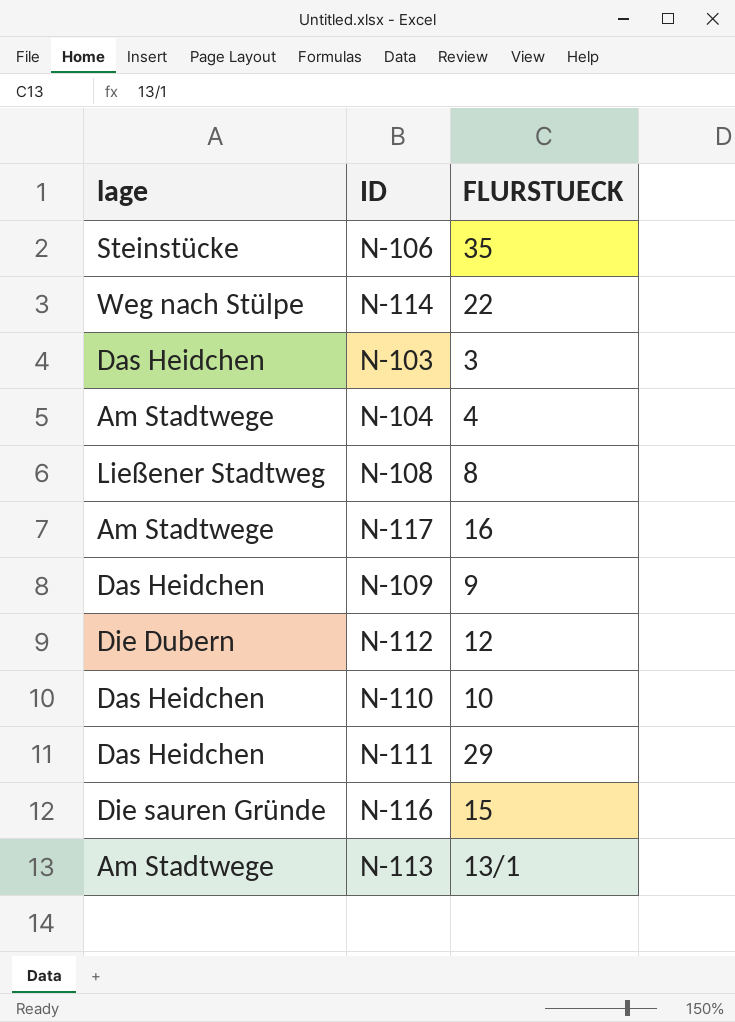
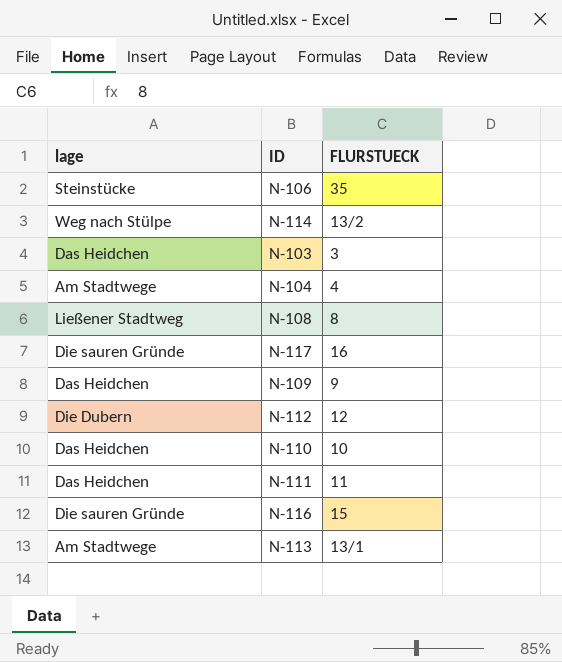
N-114 | FLURSTUECK: 22 -> 13/2
N-117 | lage: Am Stadtwege -> Die sauren Gründe
N-111 | FLURSTUECK: 29 -> 11

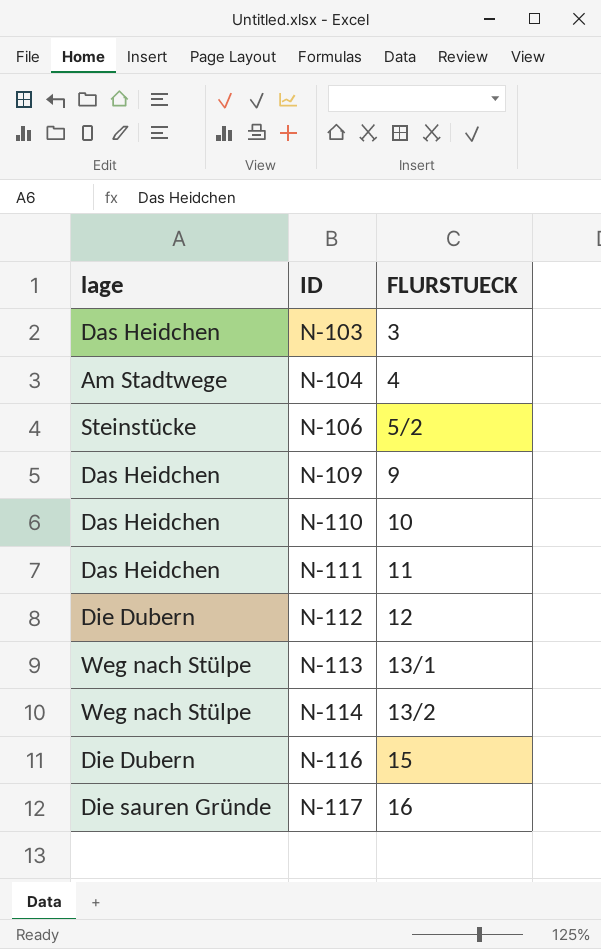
row order: none -> ID ascending
row N-108: Ließener Stadtweg | 8 -> none
N-106 | FLURSTUECK: 35 -> 5/2
N-113 | lage: Am Stadtwege -> Weg nach Stülpe
N-116 | lage: Die sauren Gründe -> Die Dubern

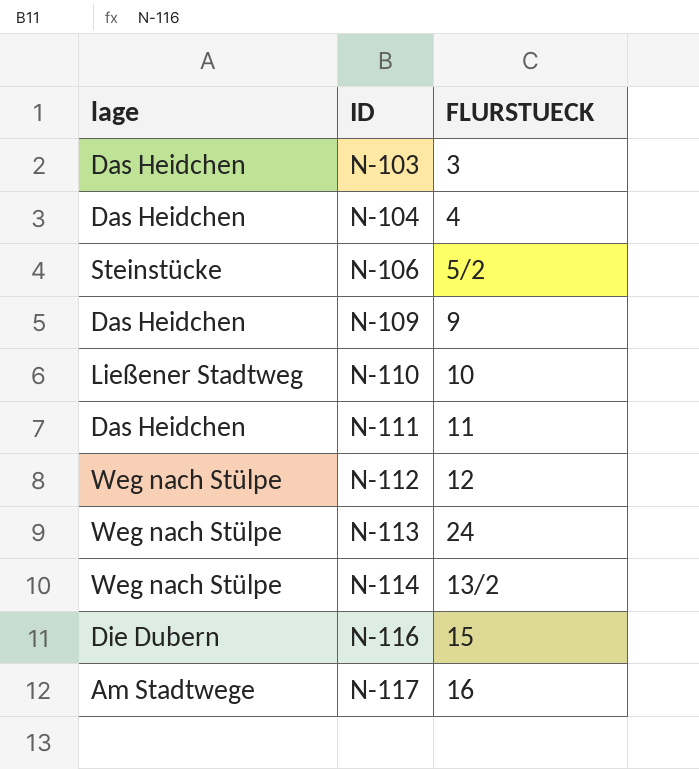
N-104 | lage: Am Stadtwege -> Das Heidchen
N-110 | lage: Das Heidchen -> Ließener Stadtweg
N-112 | lage: Die Dubern -> Weg nach Stülpe
N-113 | FLURSTUECK: 13/1 -> 24
N-117 | lage: Die sauren Gründe -> Am Stadtwege

